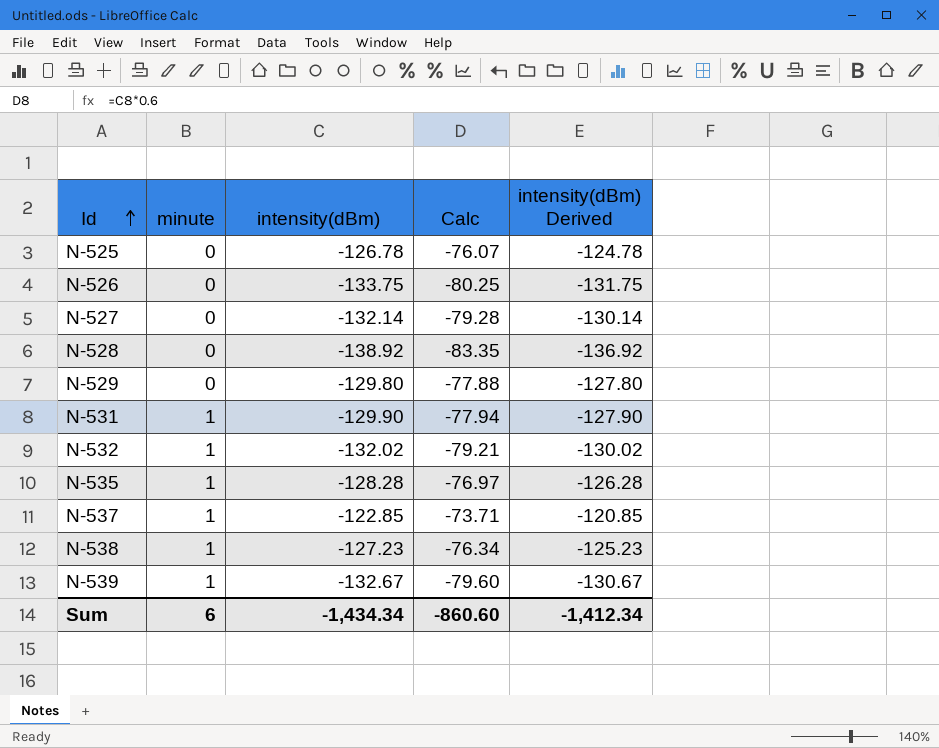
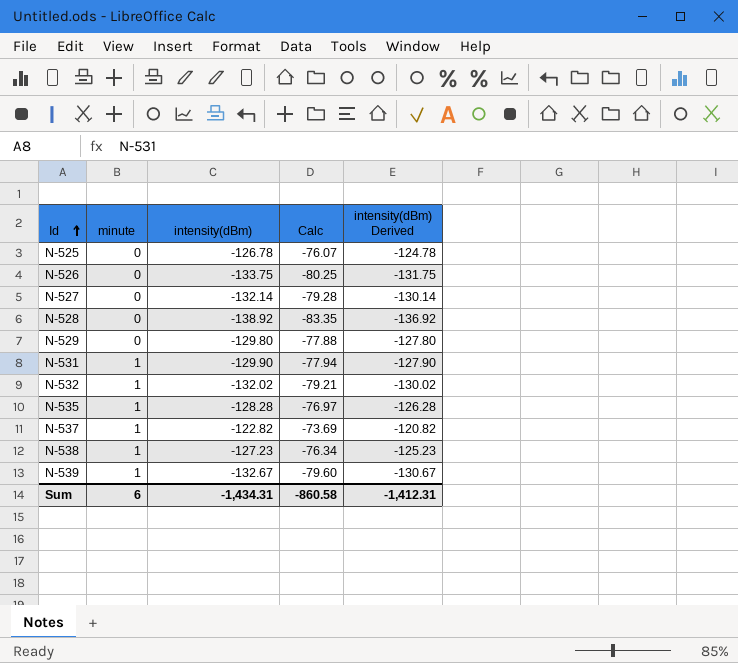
N-537 | intensity(dBm): -122.85 -> -122.82
N-537 | Calc: -73.71 -> -73.69
N-537 | intensity(dBm) Derived: -120.85 -> -120.82
Sum | intensity(dBm): -1,434.34 -> -1,434.31
Sum | Calc: -860.60 -> -860.58
Sum | intensity(dBm) Derived: -1,412.34 -> -1,412.31

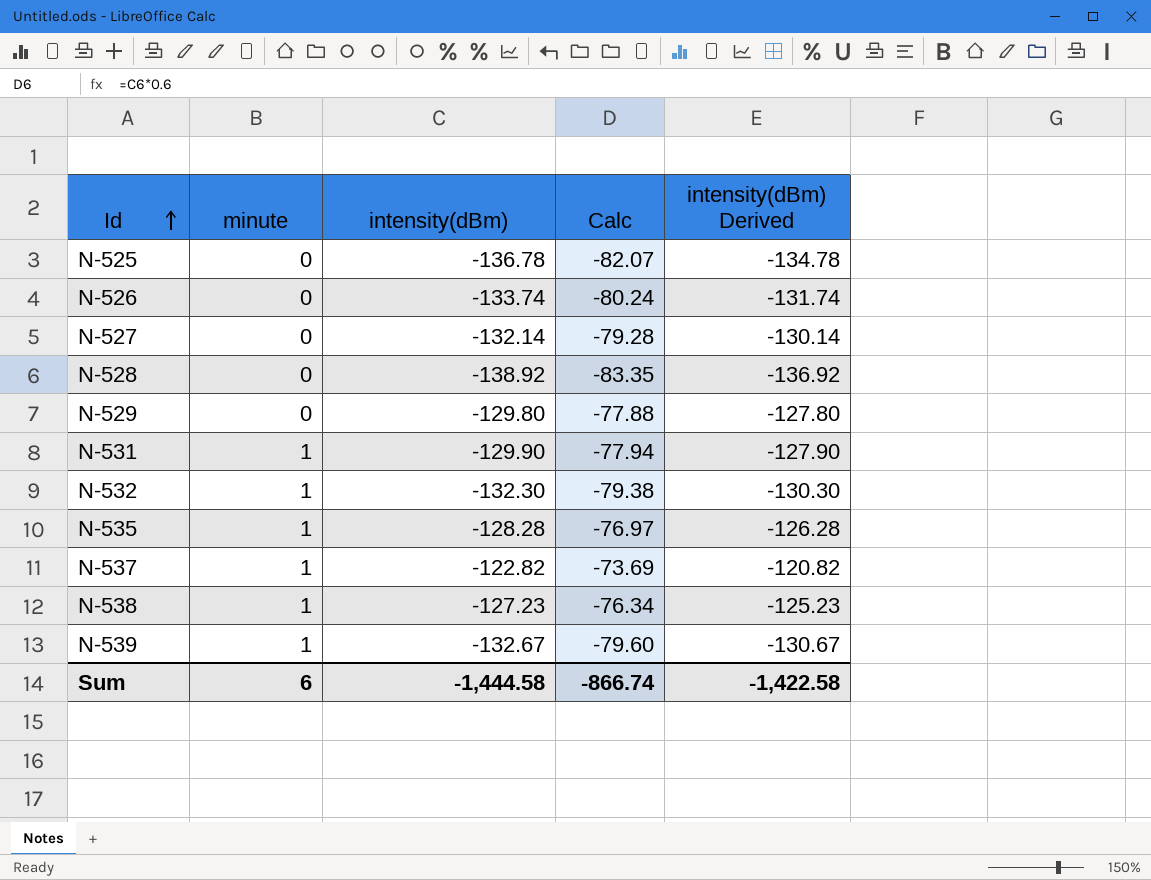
N-525 | intensity(dBm): -126.78 -> -136.78
N-525 | Calc: -76.07 -> -82.07
N-525 | intensity(dBm) Derived: -124.78 -> -134.78
N-526 | intensity(dBm): -133.75 -> -133.74
N-526 | Calc: -80.25 -> -80.24
N-526 | intensity(dBm) Derived: -131.75 -> -131.74
N-532 | intensity(dBm): -132.02 -> -132.30
N-532 | Calc: -79.21 -> -79.38
N-532 | intensity(dBm) Derived: -130.02 -> -130.30
Sum | intensity(dBm): -1,434.31 -> -1,444.58
Sum | Calc: -860.58 -> -866.74
Sum | intensity(dBm) Derived: -1,412.31 -> -1,422.58

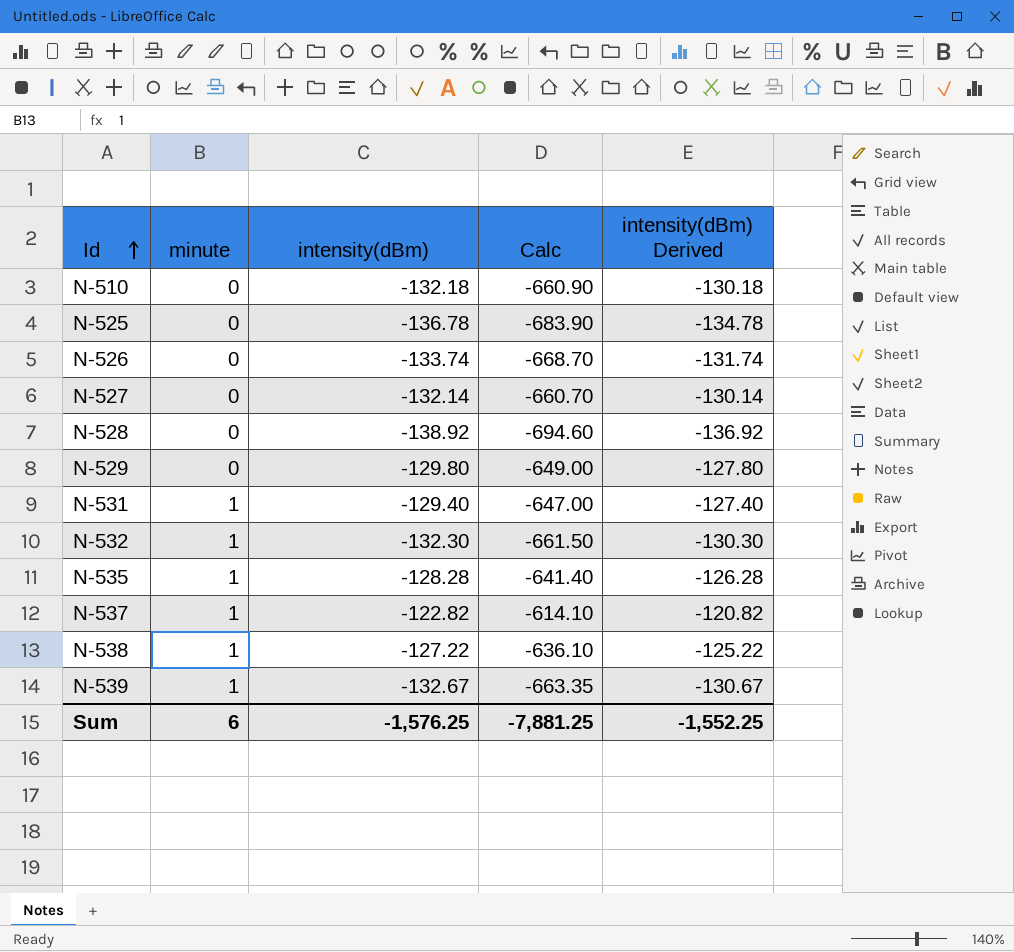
column Calc | formula: [intensity(dBm)] * 0.6 -> [intensity(dBm)] * 5
row N-510: none -> 0 | -132.18 | -660.90 | -130.18
N-531 | intensity(dBm): -129.90 -> -129.40
N-531 | intensity(dBm) Derived: -127.90 -> -127.40
N-538 | intensity(dBm): -127.23 -> -127.22
N-538 | intensity(dBm) Derived: -125.23 -> -125.22
Sum | intensity(dBm): -1,444.58 -> -1,576.25
Sum | Calc: -866.74 -> -7,881.25
Sum | intensity(dBm) Derived: -1,422.58 -> -1,552.25

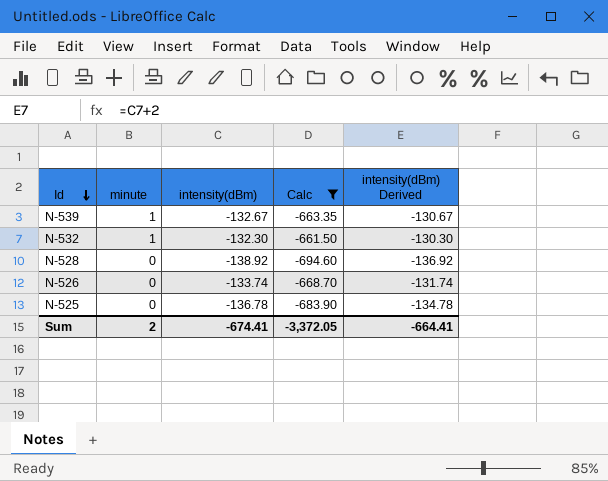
filter: none -> Calc <= -661.50
row order: Id ascending -> Id descending
Sum | minute: 6 -> 2
Sum | intensity(dBm): -1,576.25 -> -674.41
Sum | Calc: -7,881.25 -> -3,372.05
Sum | intensity(dBm) Derived: -1,552.25 -> -664.41

